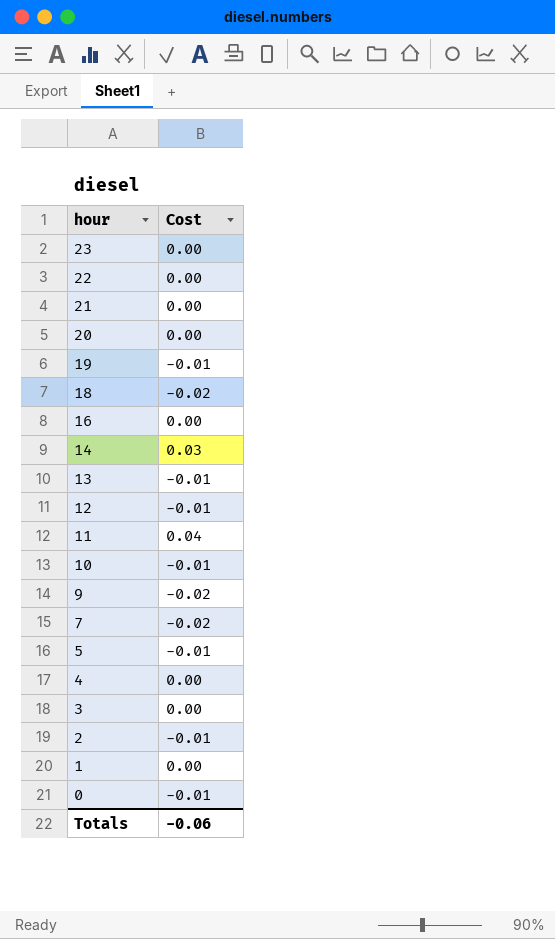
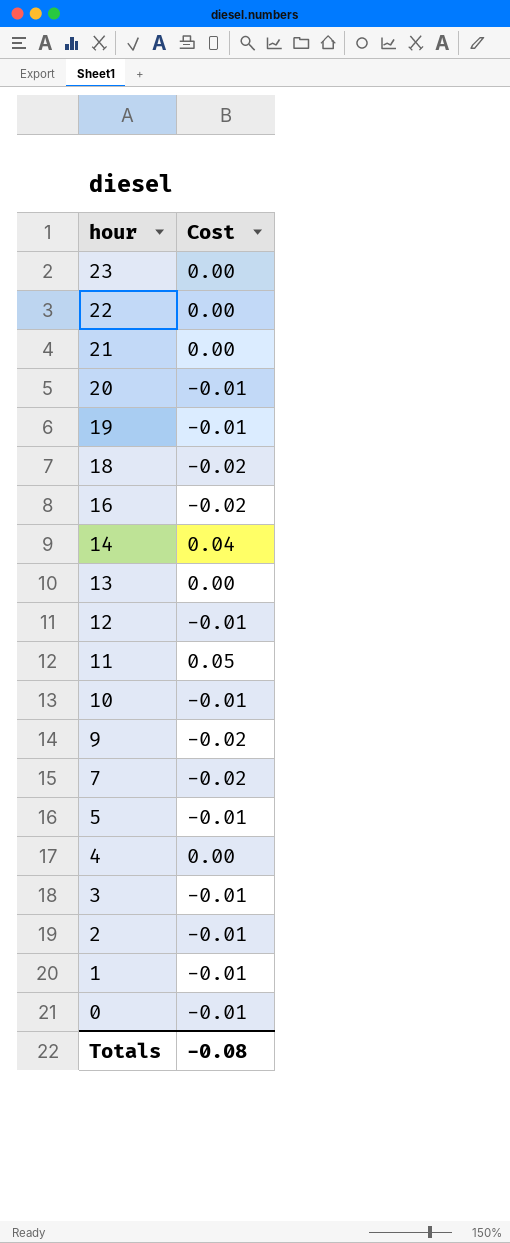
20 | Cost: 0.00 -> -0.01
16 | Cost: 0.00 -> -0.02
14 | Cost: 0.03 -> 0.04
13 | Cost: -0.01 -> 0.00
11 | Cost: 0.04 -> 0.05
3 | Cost: 0.00 -> -0.01
1 | Cost: 0.00 -> -0.01
Totals | Cost: -0.06 -> -0.08

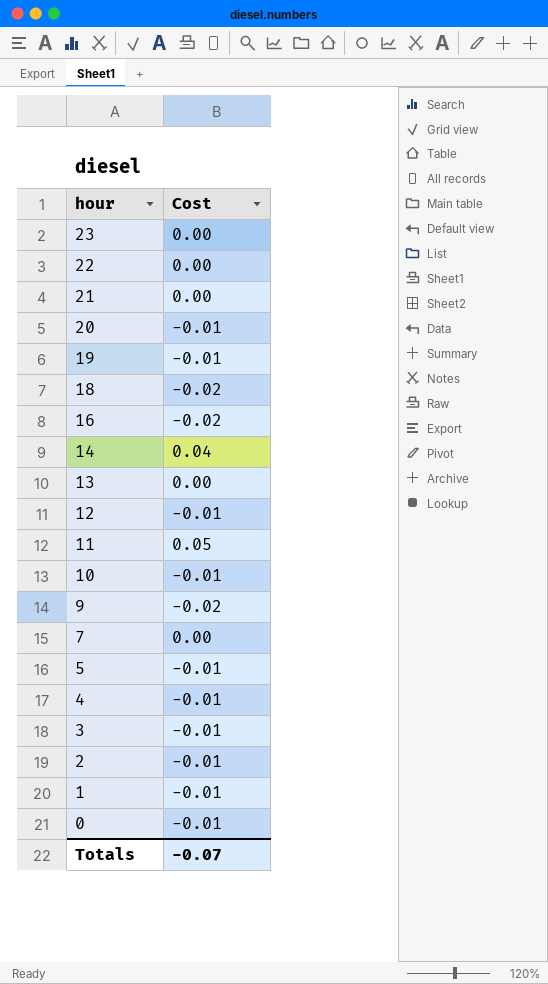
7 | Cost: -0.02 -> 0.00
4 | Cost: 0.00 -> -0.01
Totals | Cost: -0.08 -> -0.07

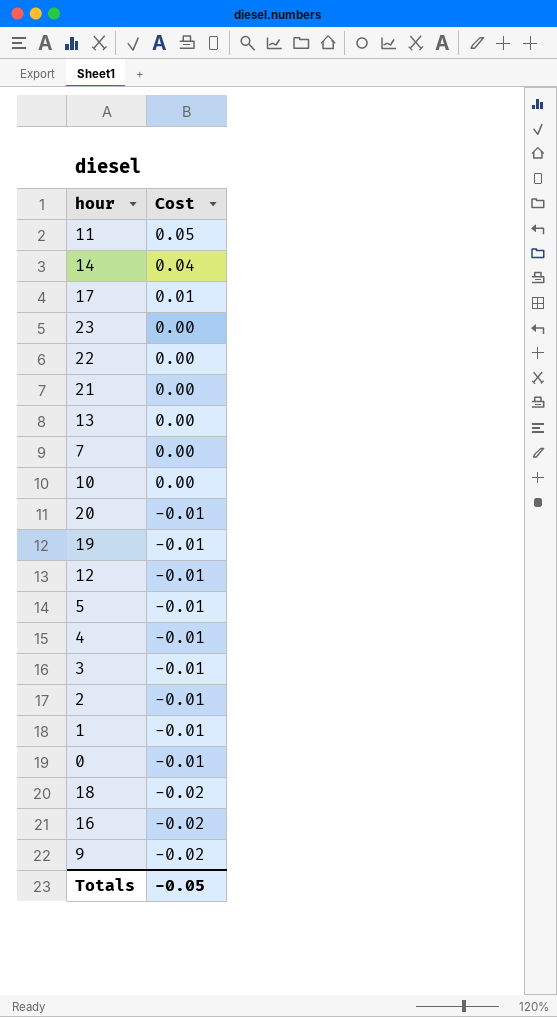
row order: hour descending -> Cost descending
row 17: none -> 0.01
10 | Cost: -0.01 -> 0.00
Totals | Cost: -0.07 -> -0.05

